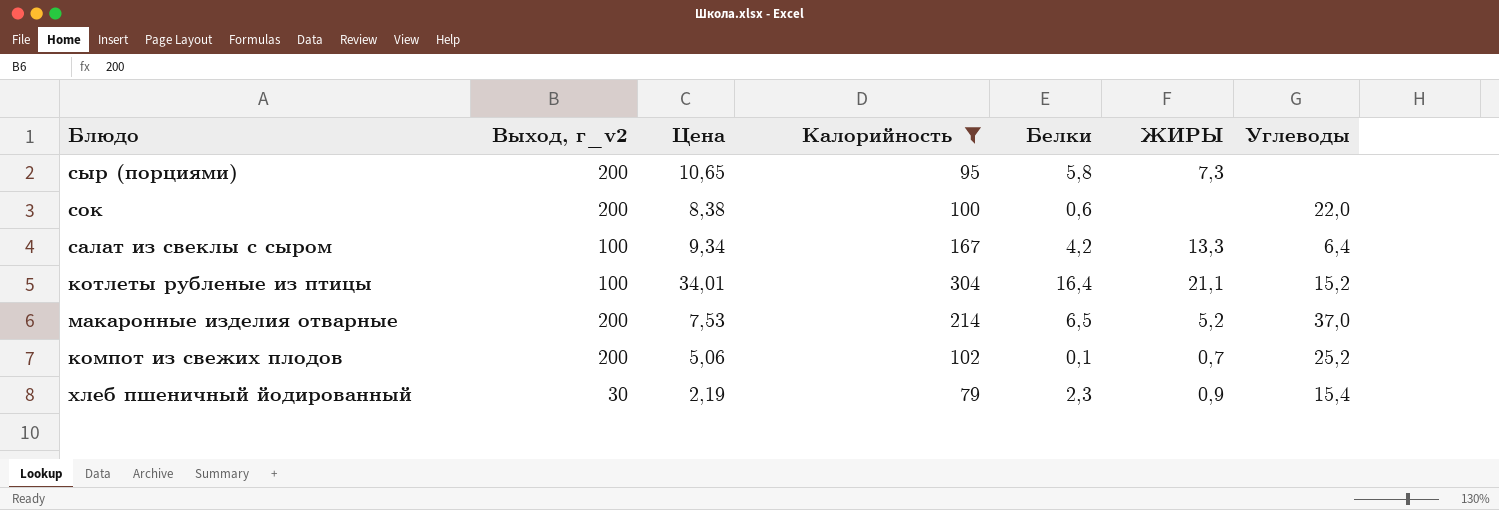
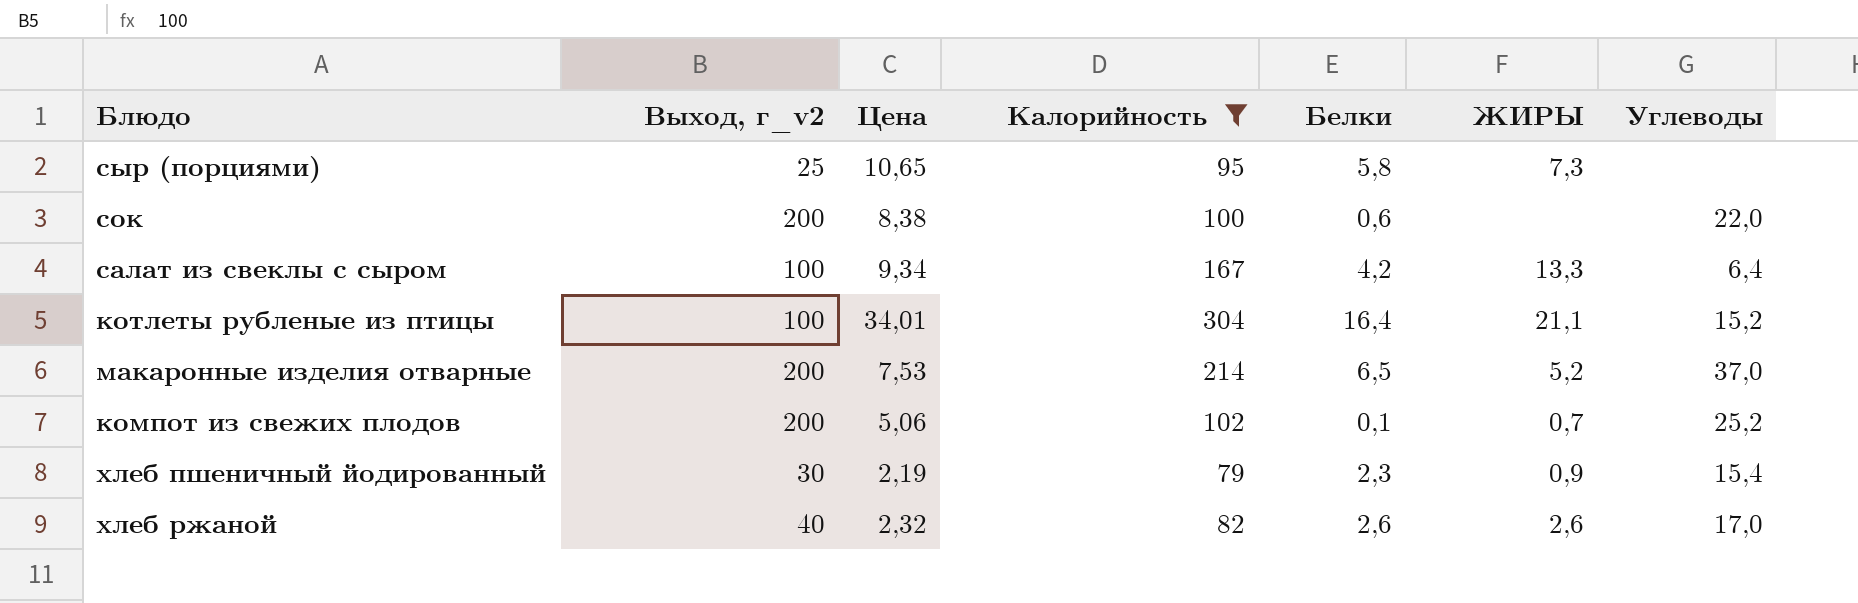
сыр (порциями) | Выход, г_v2: 200 -> 25
row хлеб ржаной: none -> 40 | 2,32 | 82 | 2,6 | 2,6 | 17,0

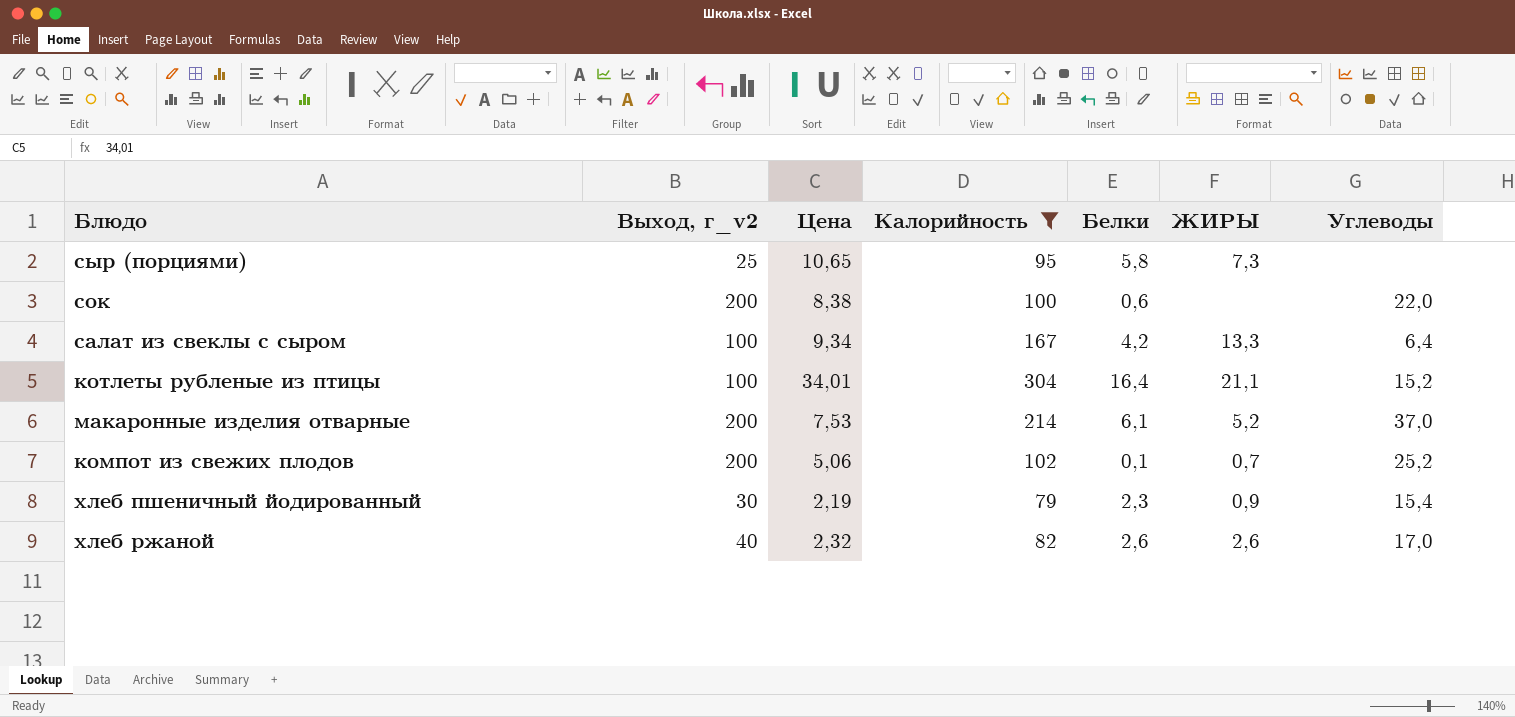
макаронные изделия отварные | Белки: 6,5 -> 6,1

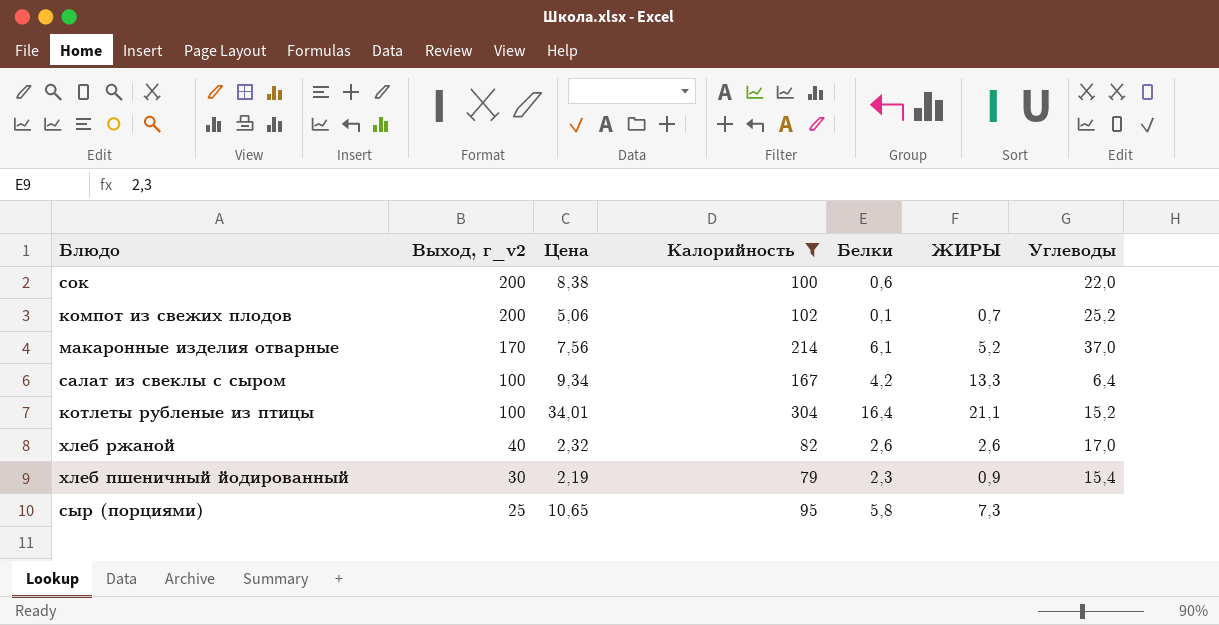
row order: none -> Выход, г_v2 descending
макаронные изделия отварные | Выход, г_v2: 200 -> 170
макаронные изделия отварные | Цена: 7,53 -> 7,56

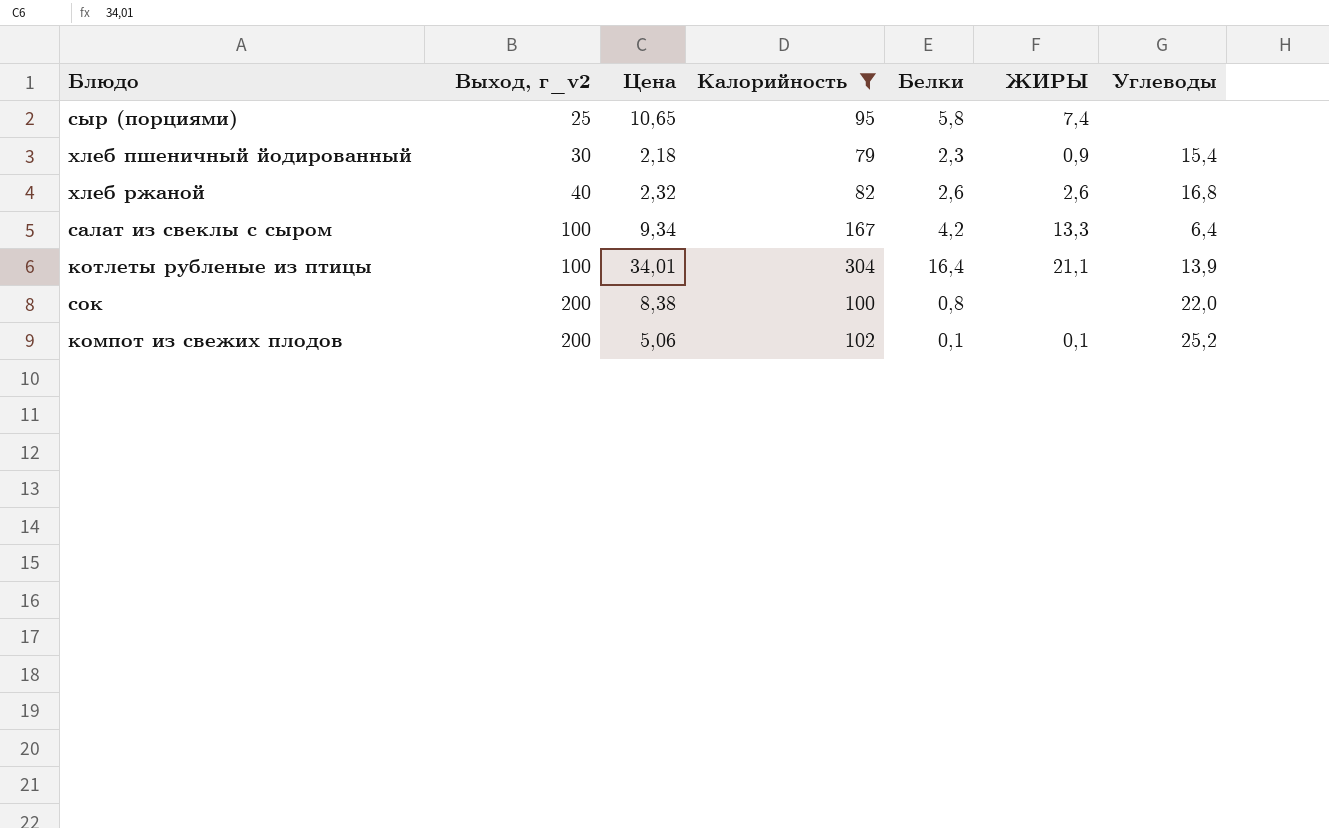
row order: Выход, г_v2 descending -> Выход, г_v2 ascending
row макаронные изделия отварные: 170 | 7,56 | 214 | 6,1 | 5,2 | 37,0 -> none
сыр (порциями) | ЖИРЫ: 7,3 -> 7,4
хлеб пшеничный йодированный | Цена: 2,19 -> 2,18
хлеб ржаной | Углеводы: 17,0 -> 16,8
котлеты рубленые из птицы | Углеводы: 15,2 -> 13,9
сок | Белки: 0,6 -> 0,8
компот из свежих плодов | ЖИРЫ: 0,7 -> 0,1

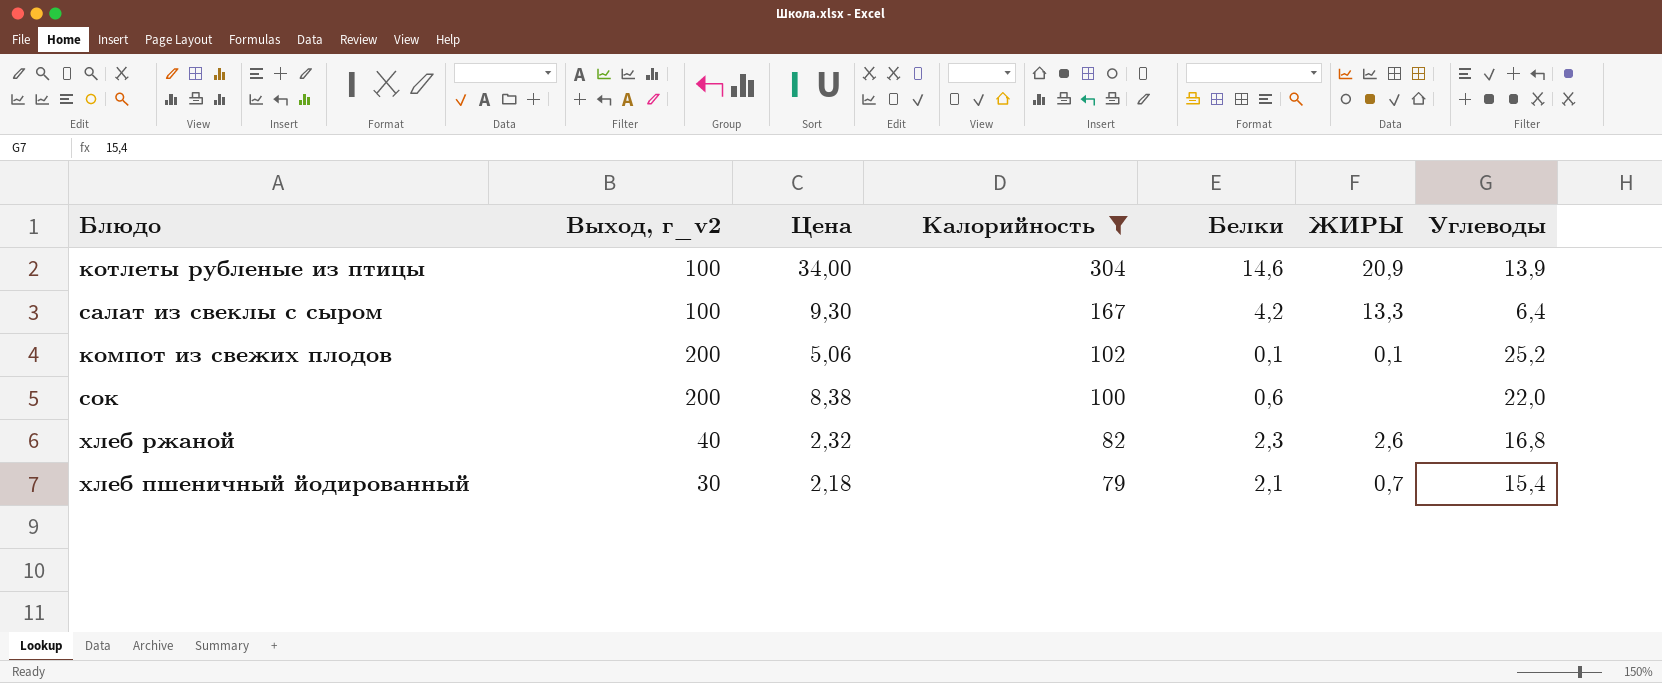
row order: Выход, г_v2 ascending -> Калорийность descending
row сыр (порциями): 25 | 10,65 | 95 | 5,8 | 7,4 | none -> none
котлеты рубленые из птицы | Цена: 34,01 -> 34,00
котлеты рубленые из птицы | Белки: 16,4 -> 14,6
котлеты рубленые из птицы | ЖИРЫ: 21,1 -> 20,9
салат из свеклы с сыром | Цена: 9,34 -> 9,30
сок | Белки: 0,8 -> 0,6
хлеб ржаной | Белки: 2,6 -> 2,3
хлеб пшеничный йодированный | Белки: 2,3 -> 2,1
хлеб пшеничный йодированный | ЖИРЫ: 0,9 -> 0,7

